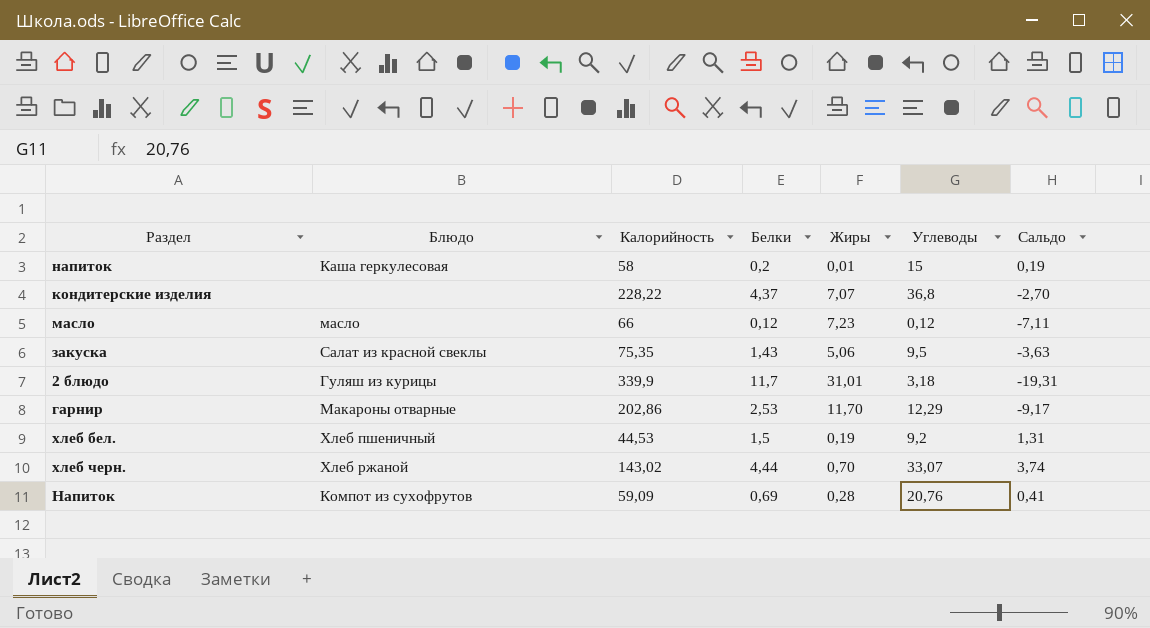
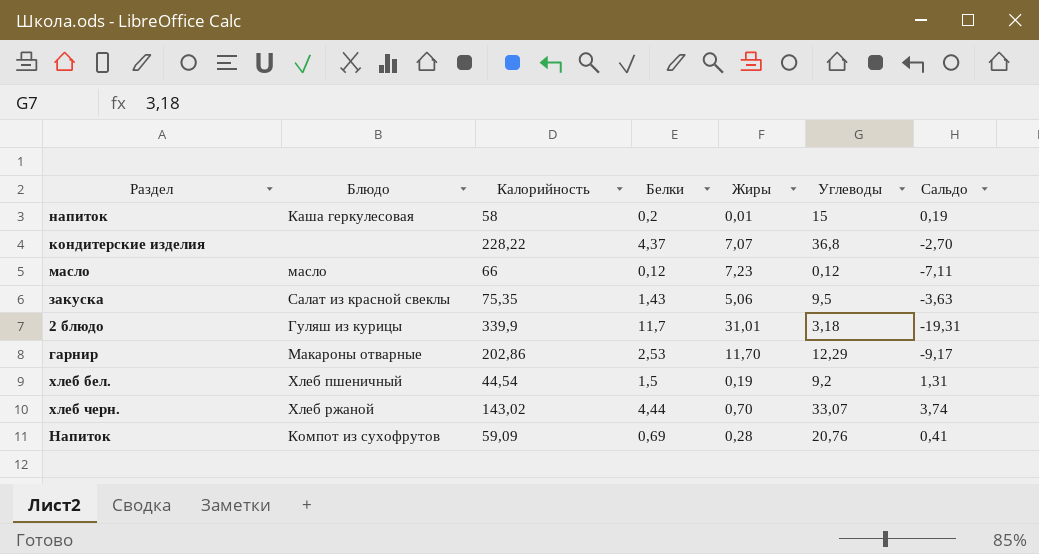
хлеб бел. | Калорийность: 44,53 -> 44,54

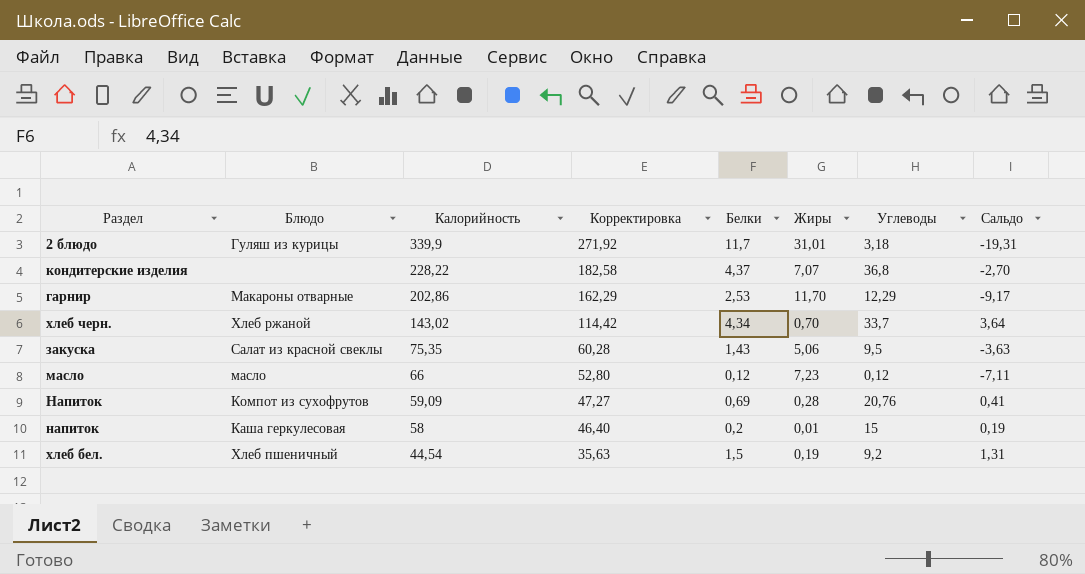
row order: none -> Калорийность descending
column Корректировка | formula: none -> [Калорийность] * 0,8
хлеб черн. | Белки: 4,44 -> 4,34
хлеб черн. | Углеводы: 33,07 -> 33,7
хлеб черн. | Сальдо: 3,74 -> 3,64

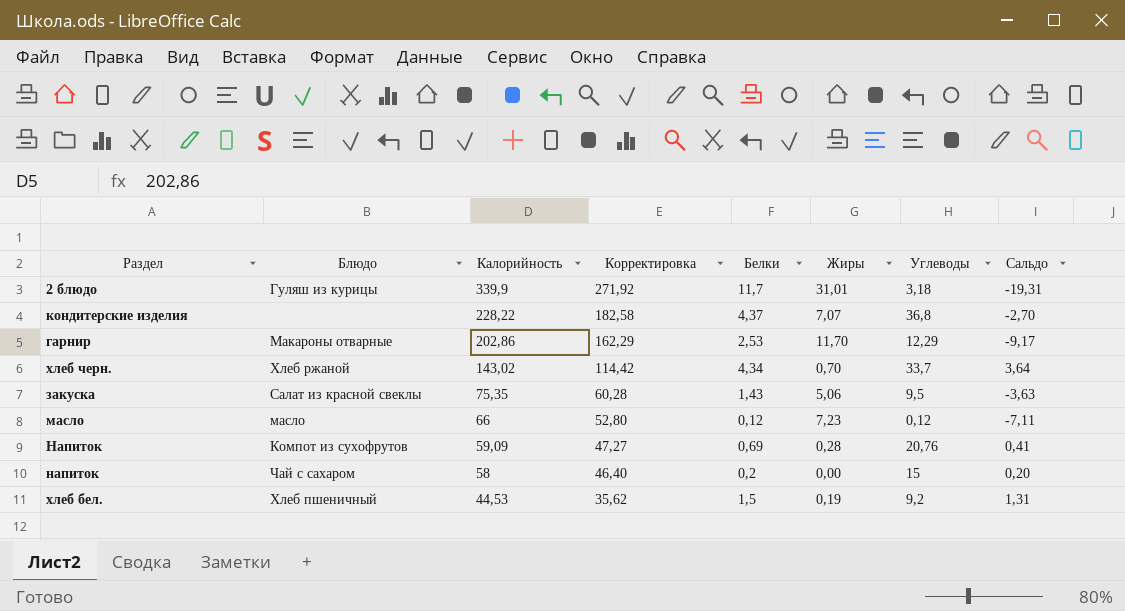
напиток | Блюдо: Каша геркулесовая -> Чай с сахаром
напиток | Жиры: 0,01 -> 0,00
напиток | Сальдо: 0,19 -> 0,20
хлеб бел. | Калорийность: 44,54 -> 44,53
хлеб бел. | Корректировка: 35,63 -> 35,62

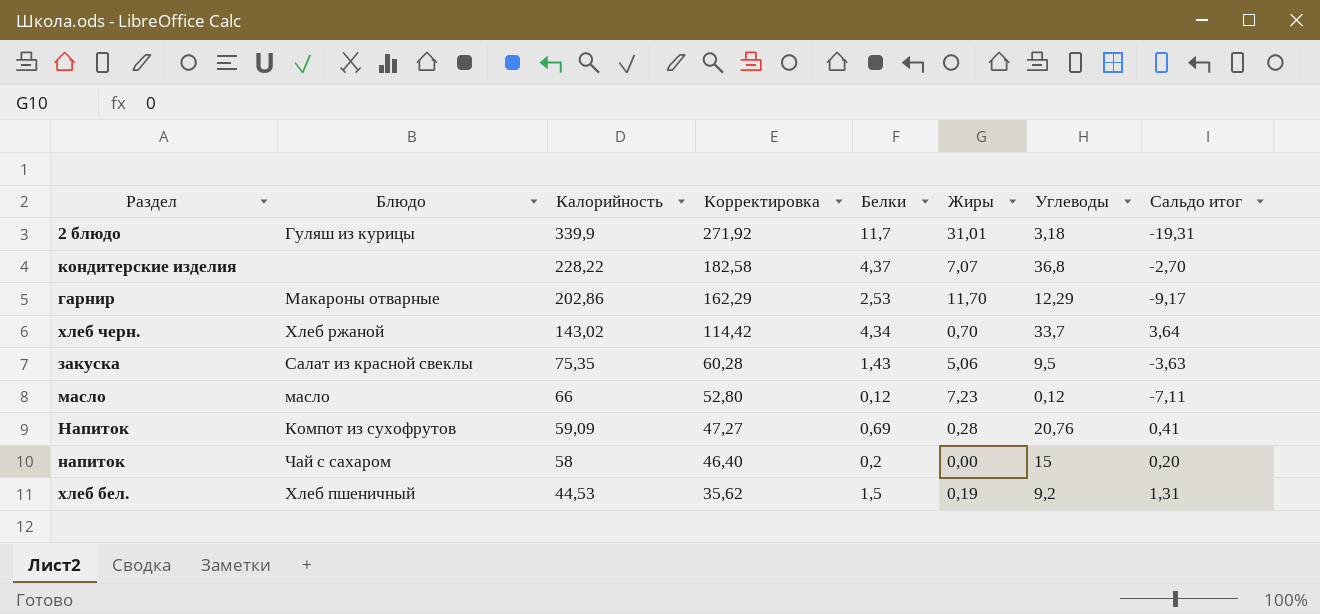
column name: Сальдо -> Сальдо итог

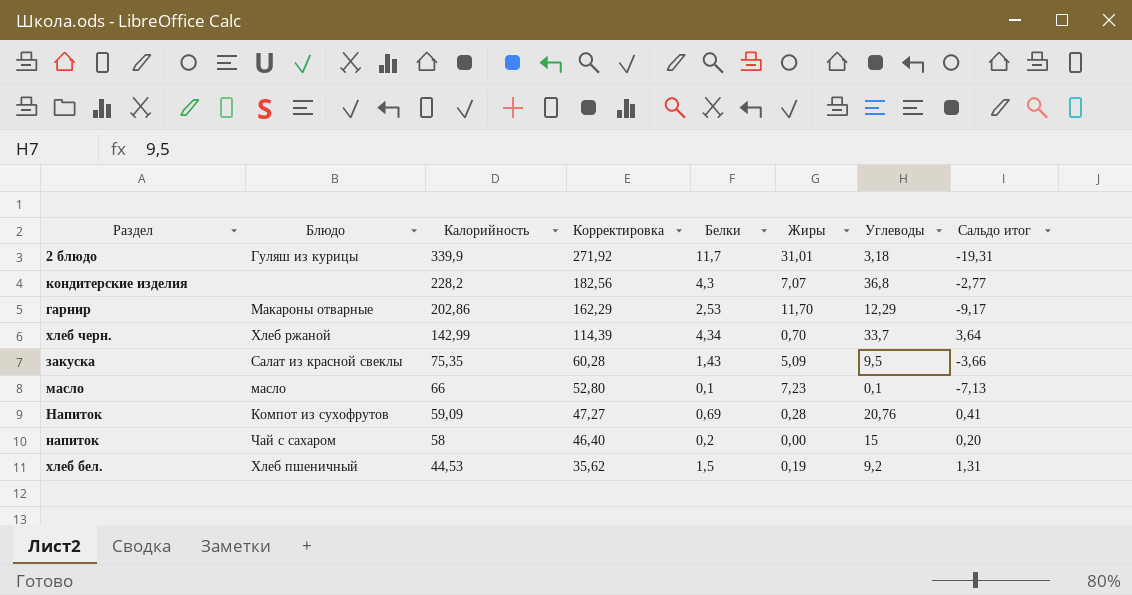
кондитерские изделия | Калорийность: 228,22 -> 228,2
кондитерские изделия | Корректировка: 182,58 -> 182,56
кондитерские изделия | Белки: 4,37 -> 4,3
кондитерские изделия | Сальдо итог: -2,70 -> -2,77
хлеб черн. | Калорийность: 143,02 -> 142,99
хлеб черн. | Корректировка: 114,42 -> 114,39
закуска | Жиры: 5,06 -> 5,09
закуска | Сальдо итог: -3,63 -> -3,66
масло | Белки: 0,12 -> 0,1
масло | Углеводы: 0,12 -> 0,1
масло | Сальдо итог: -7,11 -> -7,13

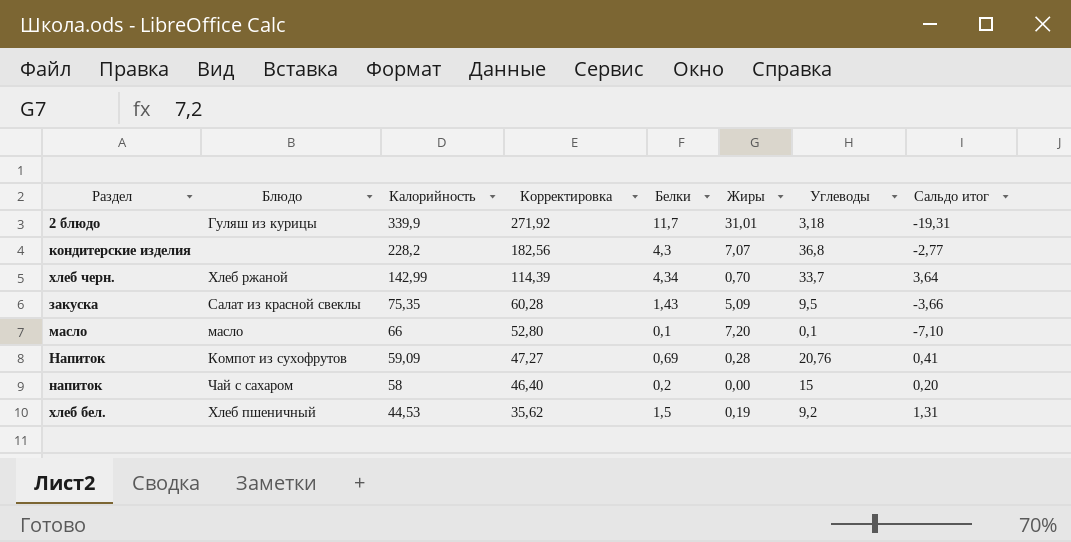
row гарнир: Макароны отварные | 202,86 | 162,29 | 2,53 | 11,70 | 12,29 | -9,17 -> none
масло | Жиры: 7,23 -> 7,20
масло | Сальдо итог: -7,13 -> -7,10

